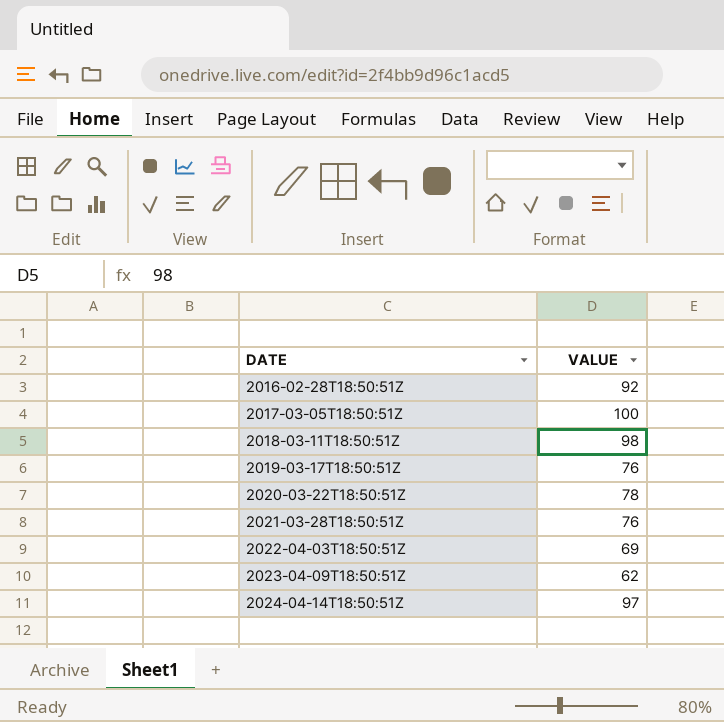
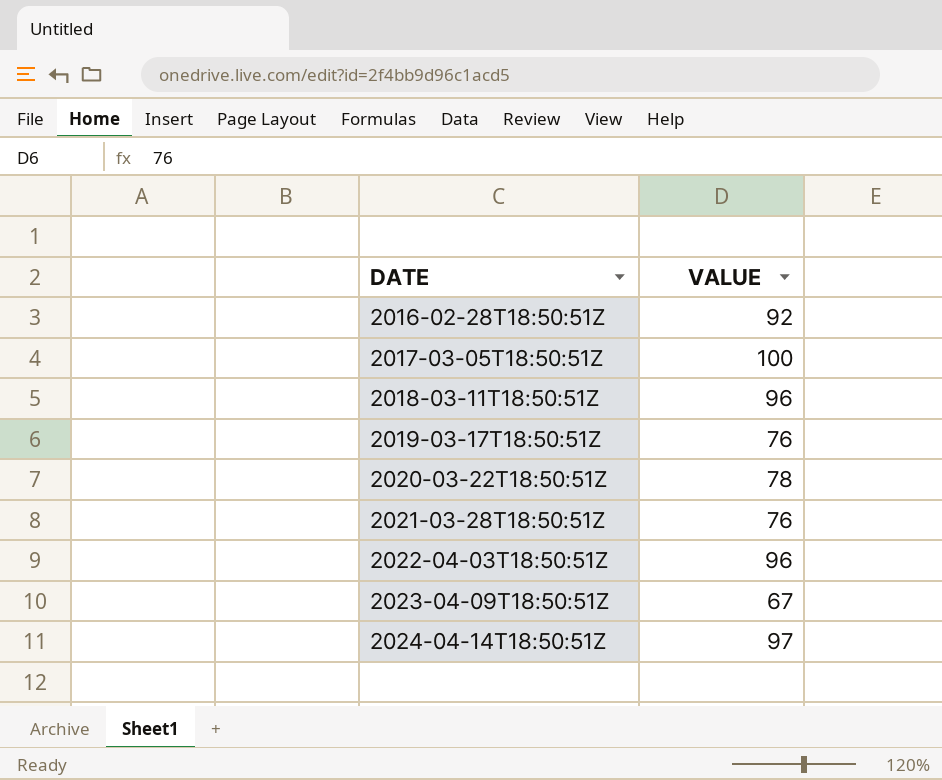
2018-03-11T18:50:51Z | VALUE: 98 -> 96
2022-04-03T18:50:51Z | VALUE: 69 -> 96
2023-04-09T18:50:51Z | VALUE: 62 -> 67

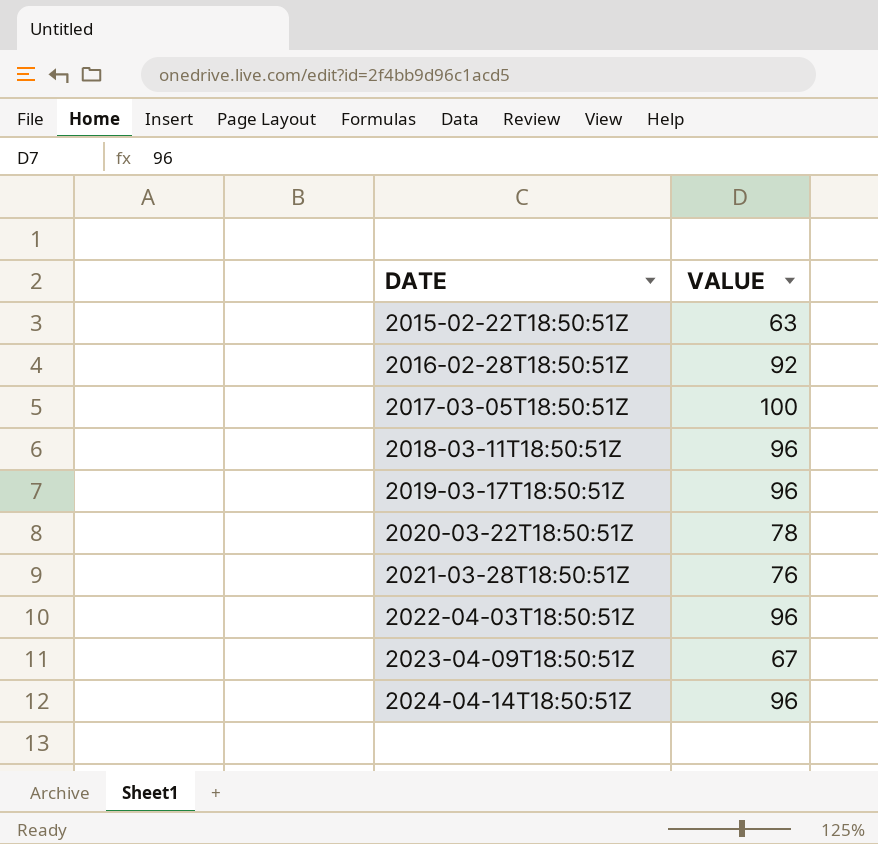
row 2015-02-22T18:50:51Z: none -> 63
2019-03-17T18:50:51Z | VALUE: 76 -> 96
2024-04-14T18:50:51Z | VALUE: 97 -> 96

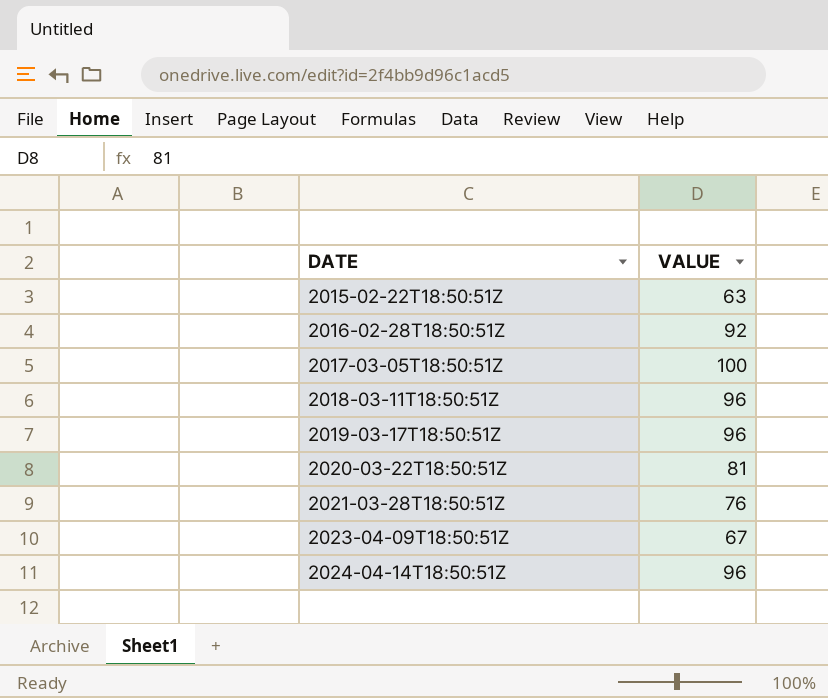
row 2022-04-03T18:50:51Z: 96 -> none
2020-03-22T18:50:51Z | VALUE: 78 -> 81

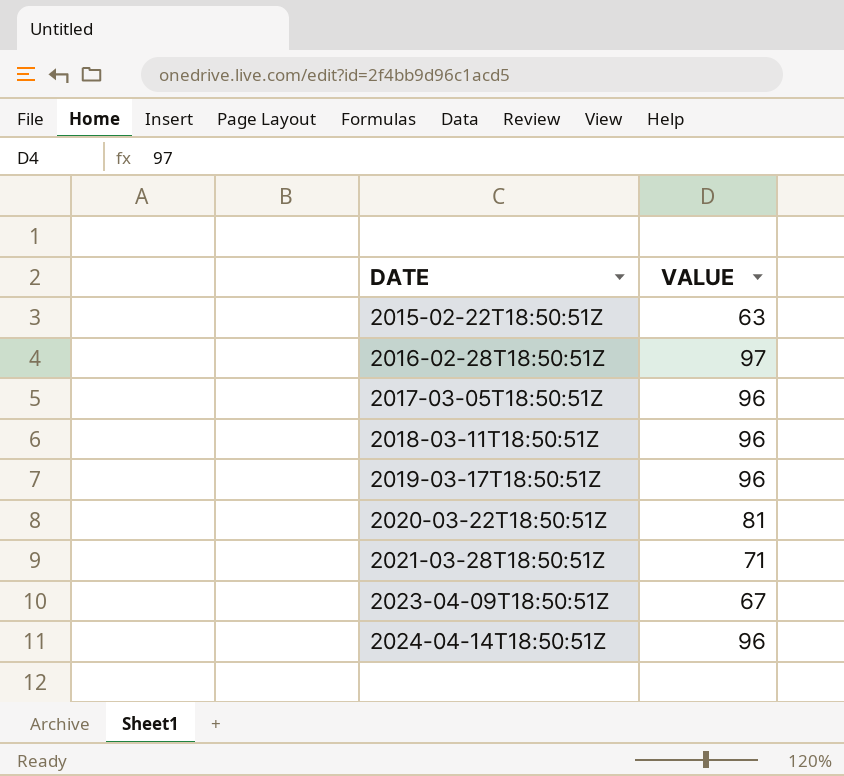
2016-02-28T18:50:51Z | VALUE: 92 -> 97
2017-03-05T18:50:51Z | VALUE: 100 -> 96
2021-03-28T18:50:51Z | VALUE: 76 -> 71

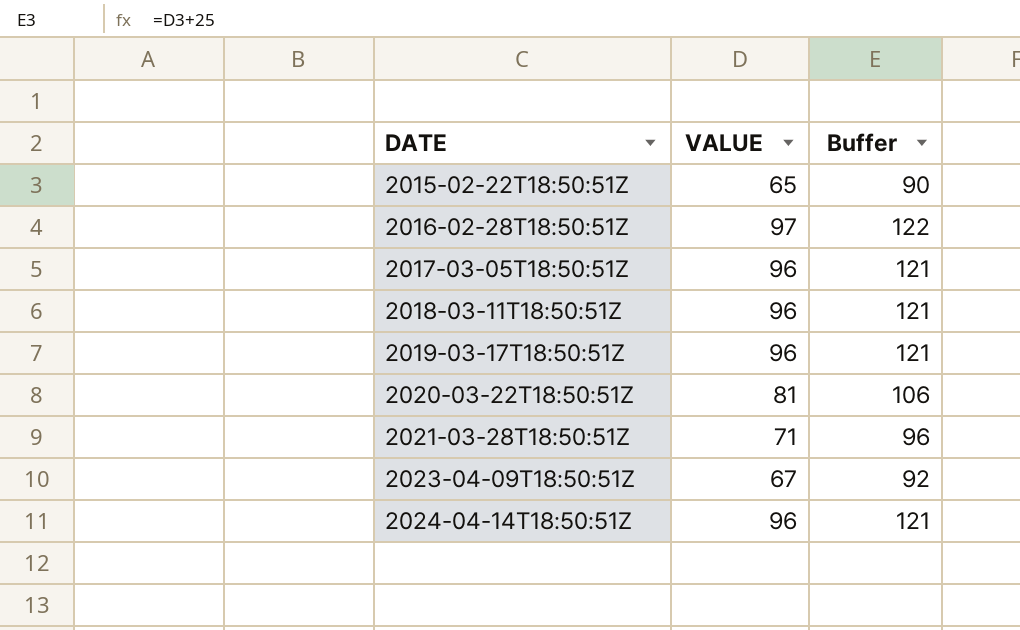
column Buffer | formula: none -> [VALUE] + 25
2015-02-22T18:50:51Z | VALUE: 63 -> 65

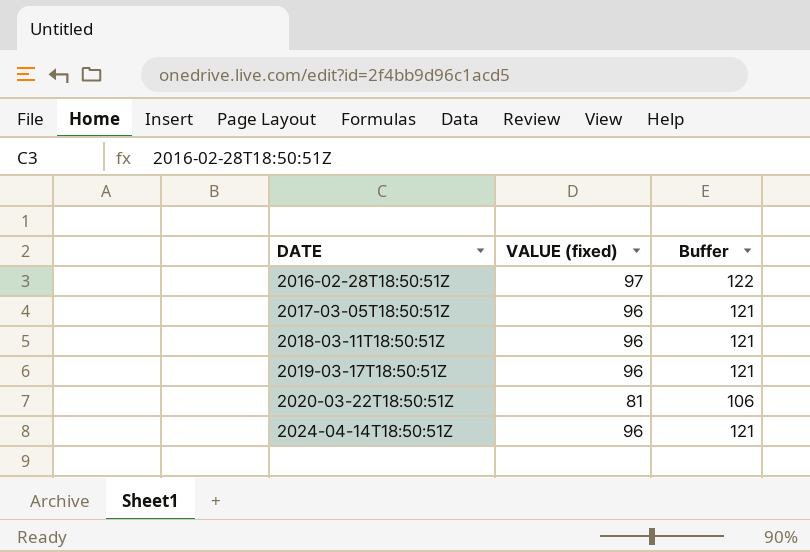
column name: VALUE -> VALUE (fixed)
row 2015-02-22T18:50:51Z: 65 | 90 -> none
row 2021-03-28T18:50:51Z: 71 | 96 -> none
row 2023-04-09T18:50:51Z: 67 | 92 -> none

